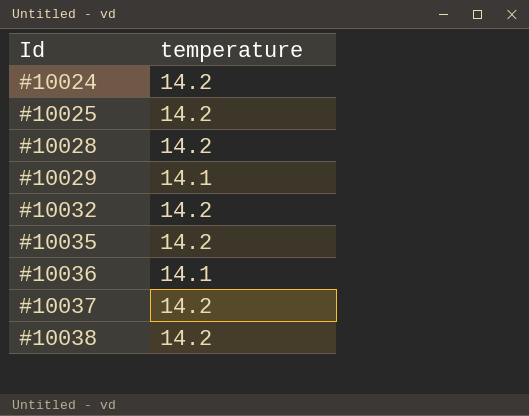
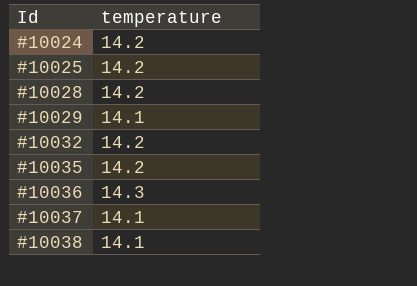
#10036 | temperature: 14.1 -> 14.3
#10037 | temperature: 14.2 -> 14.1
#10038 | temperature: 14.2 -> 14.1

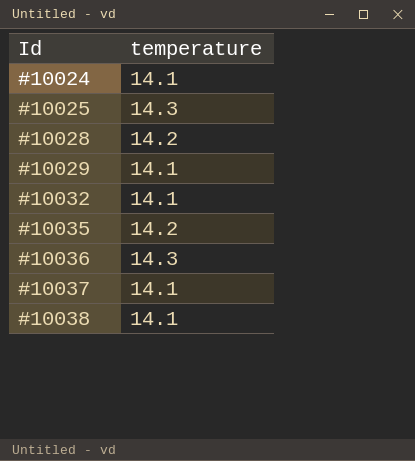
#10024 | temperature: 14.2 -> 14.1
#10025 | temperature: 14.2 -> 14.3
#10032 | temperature: 14.2 -> 14.1

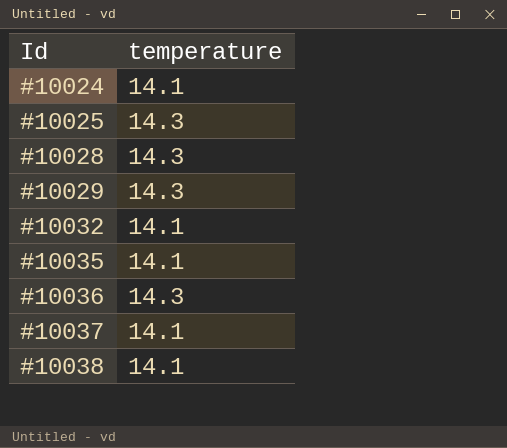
#10028 | temperature: 14.2 -> 14.3
#10029 | temperature: 14.1 -> 14.3
#10035 | temperature: 14.2 -> 14.1

